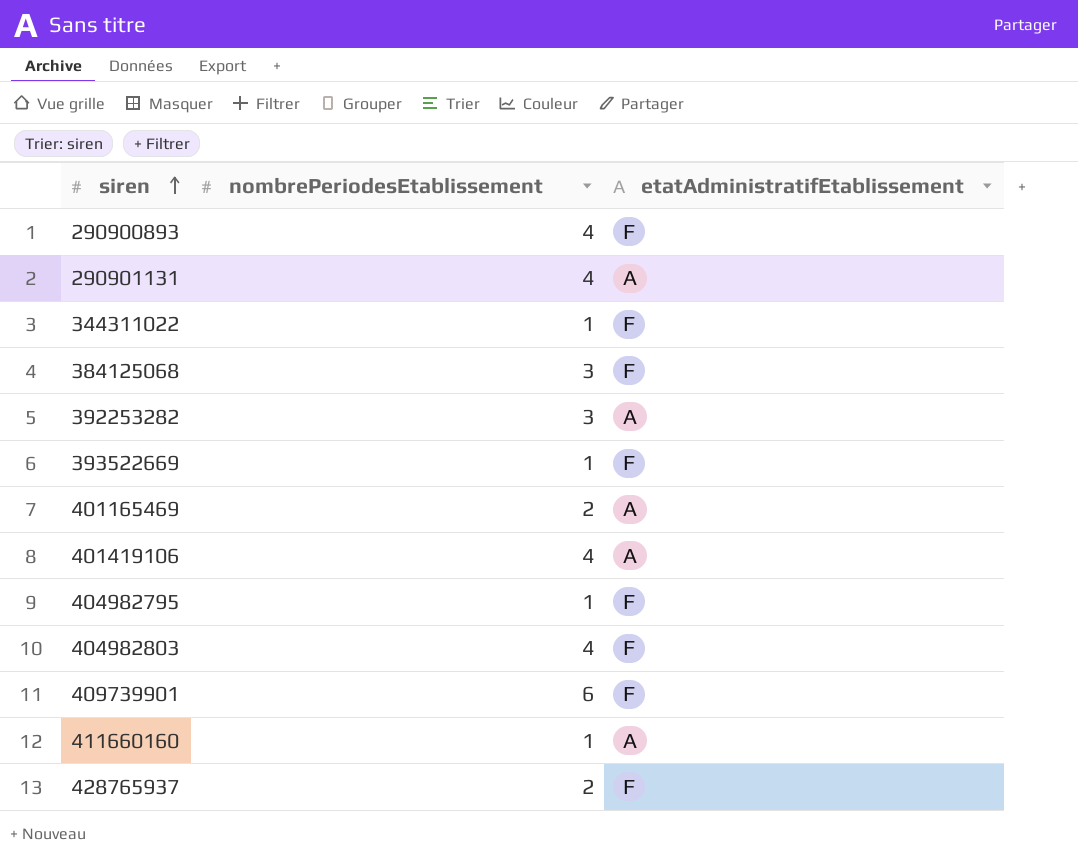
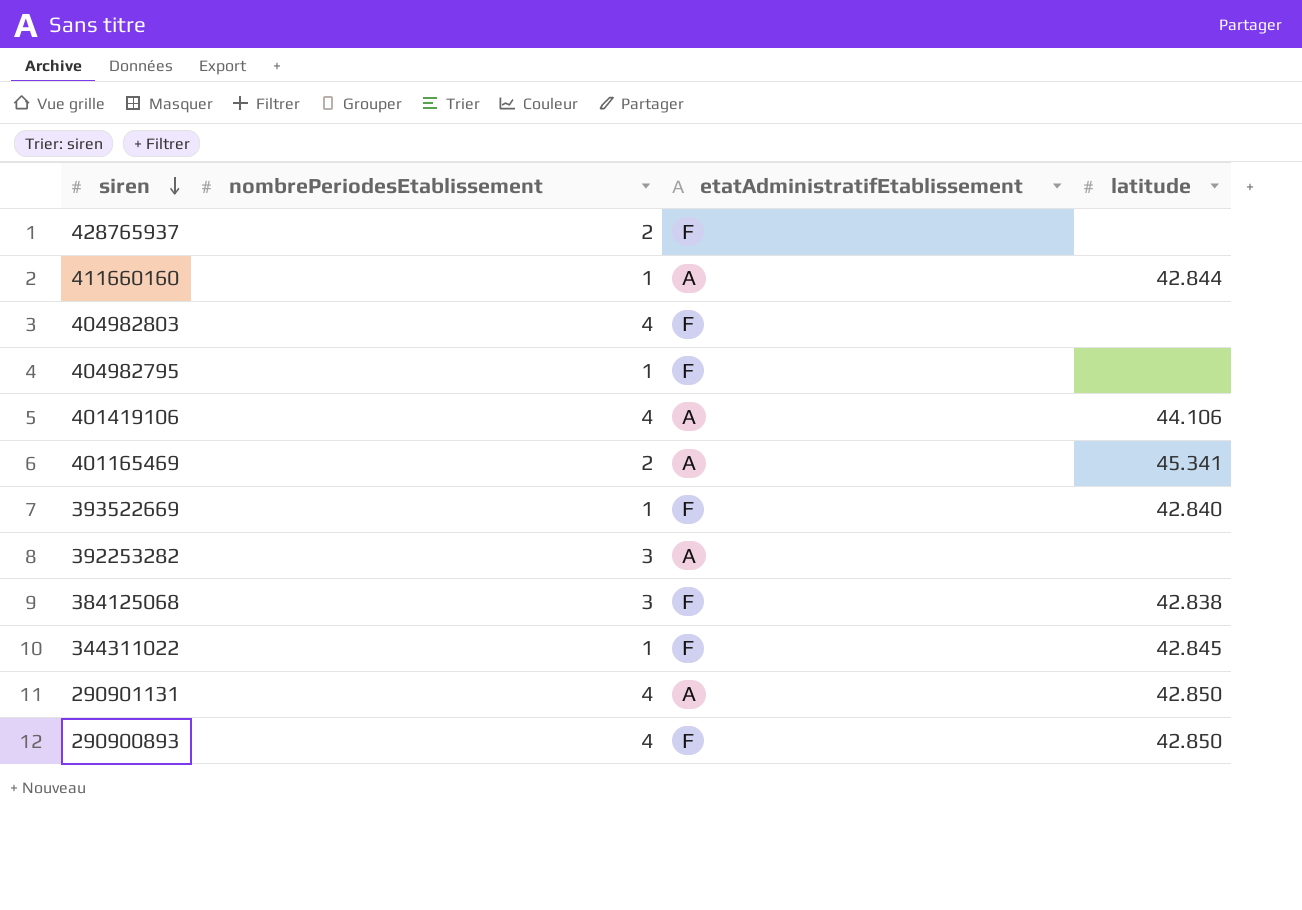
row order: siren ascending -> siren descending
column latitude | position: none -> 4
row 409739901: 6 | F -> none

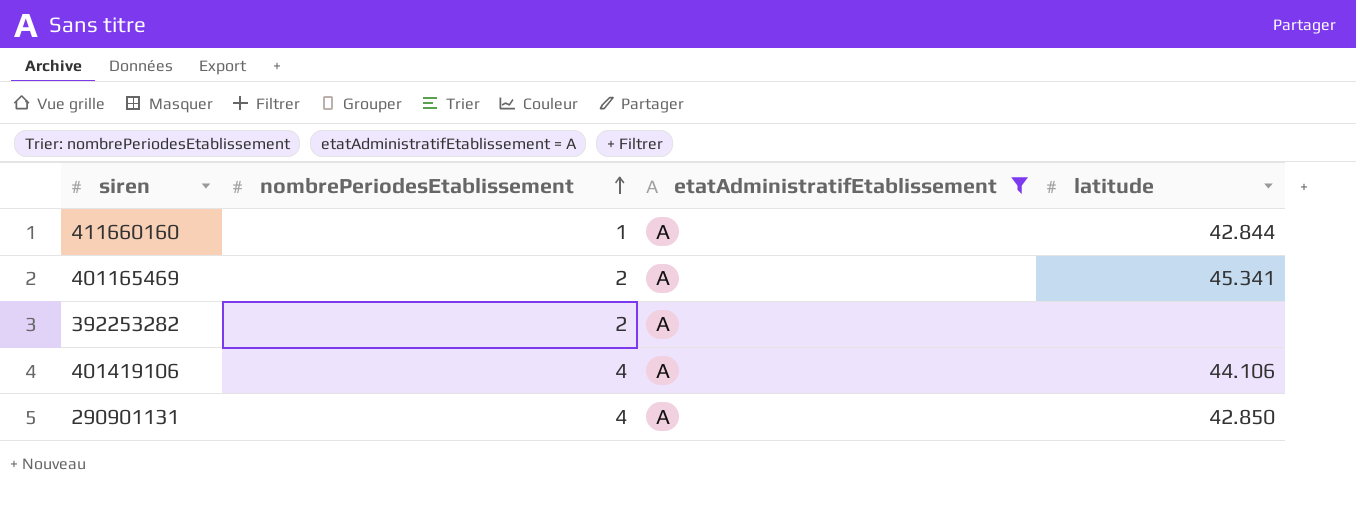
filter: none -> etatAdministratifEtablissement = A
row order: siren descending -> nombrePeriodesEtablissement ascending
392253282 | nombrePeriodesEtablissement: 3 -> 2

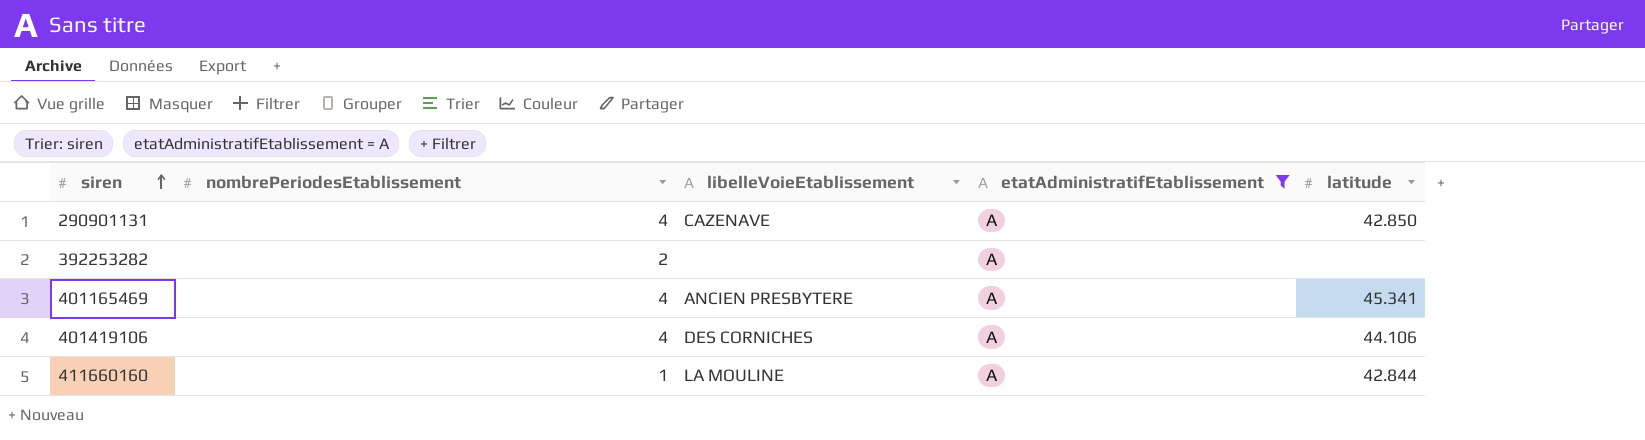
row order: nombrePeriodesEtablissement ascending -> siren ascending
column libelleVoieEtablissement | position: none -> 3
401165469 | nombrePeriodesEtablissement: 2 -> 4

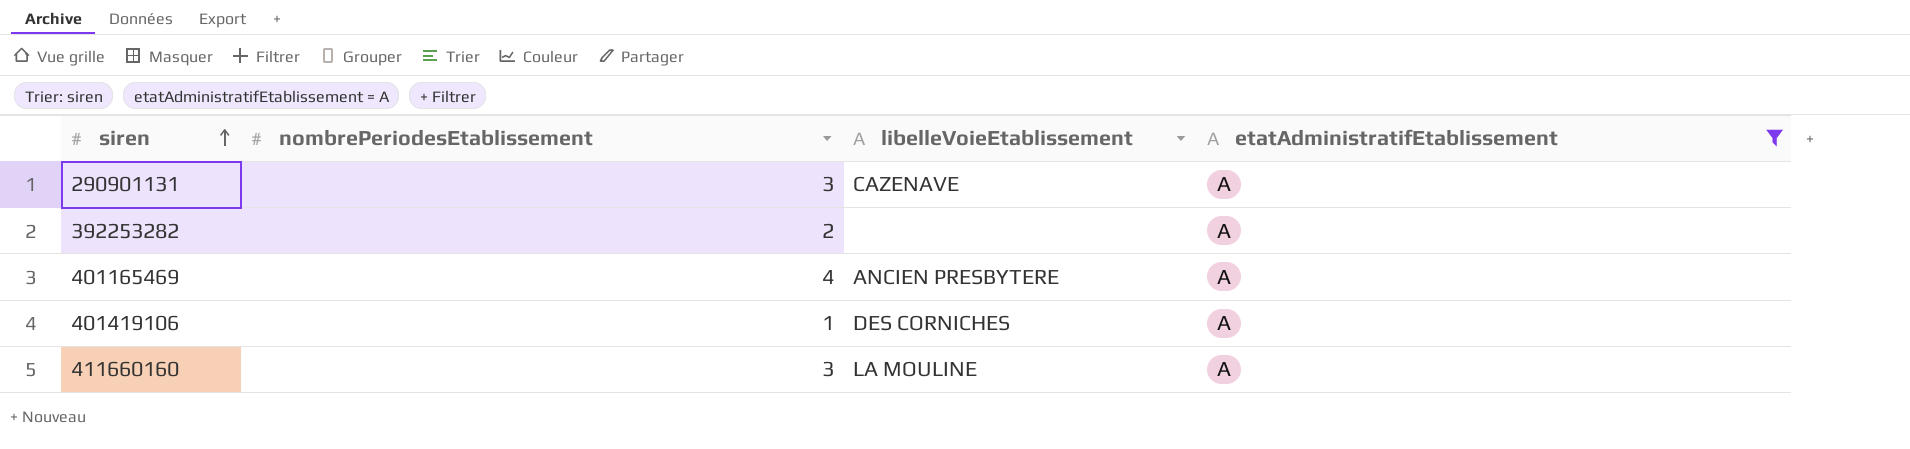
column latitude | position: 5 -> none
290901131 | nombrePeriodesEtablissement: 4 -> 3
401419106 | nombrePeriodesEtablissement: 4 -> 1
411660160 | nombrePeriodesEtablissement: 1 -> 3

